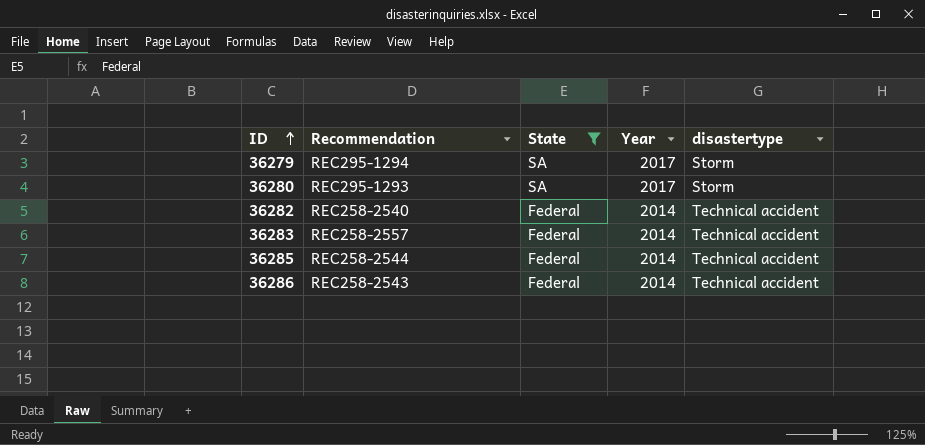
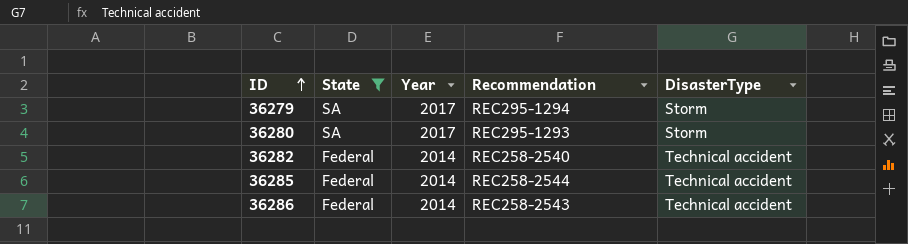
column Recommendation | position: 2 -> 4
column name: disastertype -> DisasterType
row 36283: REC258-2557 | Federal | 2014 | Technical accident -> none

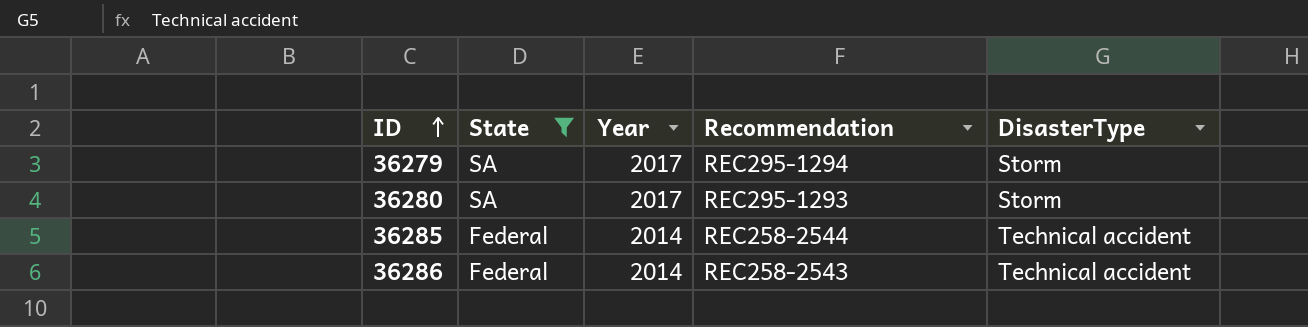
row 36282: Federal | 2014 | REC258-2540 | Technical accident -> none

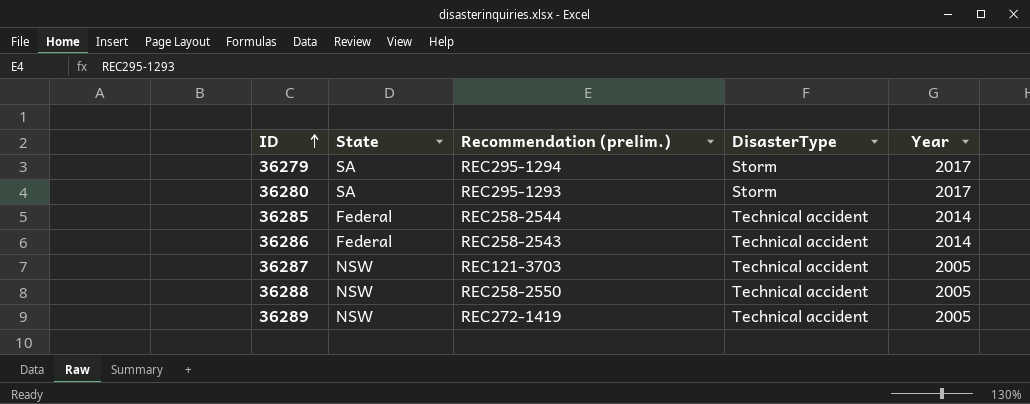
filter: State != NSW -> none
column name: Recommendation -> Recommendation (prelim.)
column Year | position: 3 -> 5

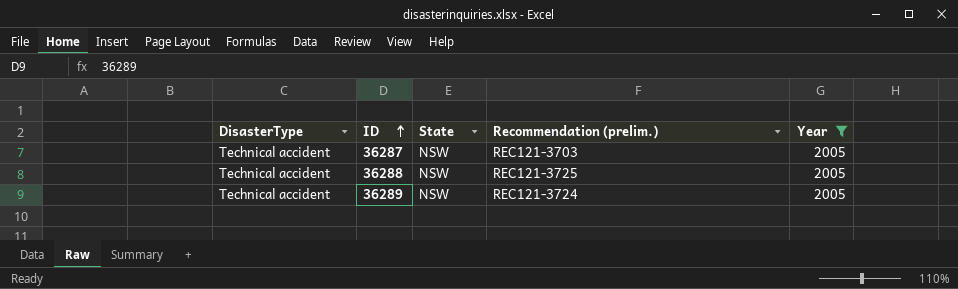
filter: none -> Year = 2005
column DisasterType | position: 4 -> 1
36288 | Recommendation (prelim.): REC258-2550 -> REC121-3725
36289 | Recommendation (prelim.): REC272-1419 -> REC121-3724

